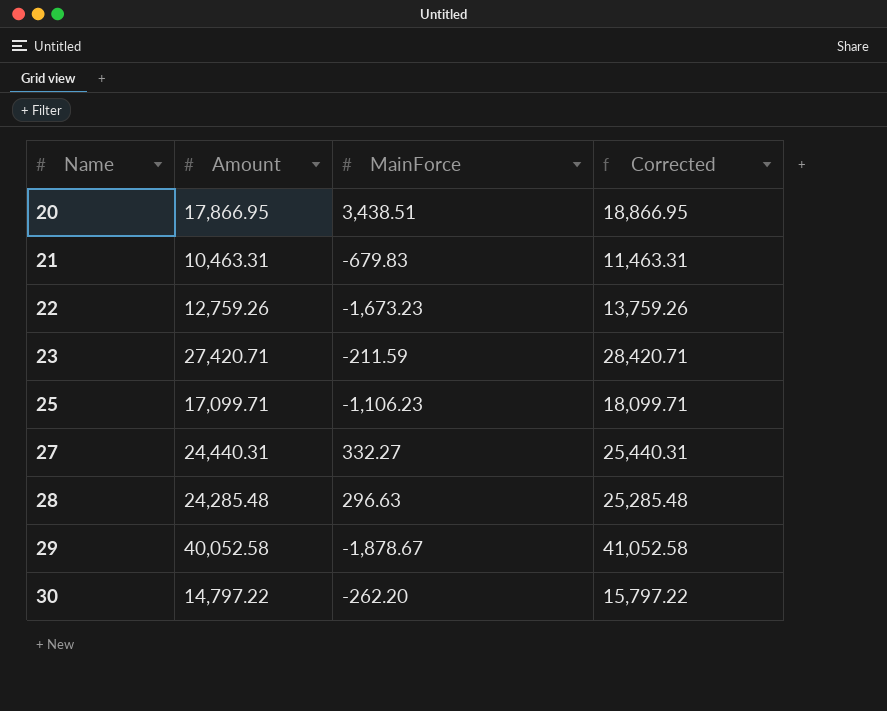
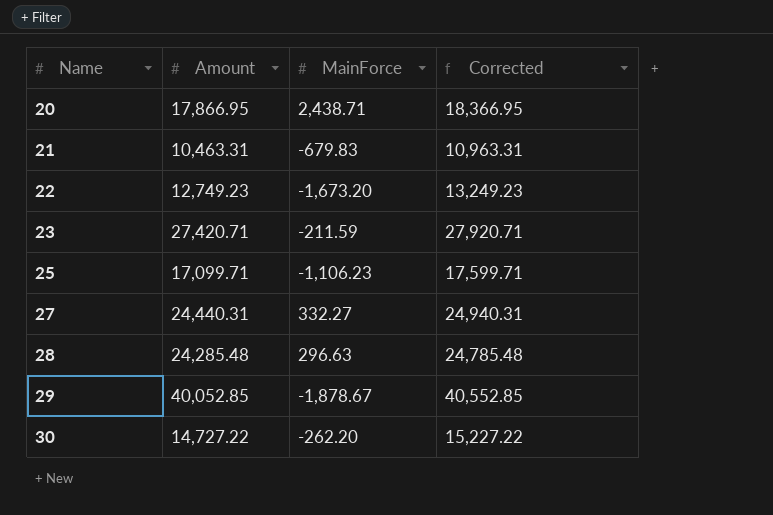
column Corrected | formula: [Amount] + 1000 -> [Amount] + 500
20 | MainForce: 3,438.51 -> 2,438.71
22 | Amount: 12,759.26 -> 12,749.23
22 | MainForce: -1,673.23 -> -1,673.20
29 | Amount: 40,052.58 -> 40,052.85
30 | Amount: 14,797.22 -> 14,727.22

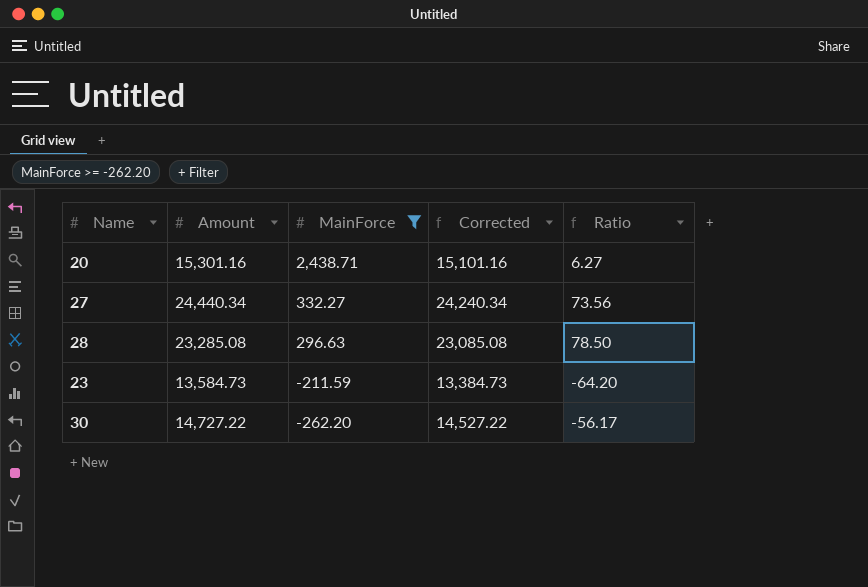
filter: none -> MainForce >= -262.20
row order: Name ascending -> MainForce descending
column Corrected | formula: [Amount] + 500 -> [Amount] - 200
column Ratio | formula: none -> [Amount] / [MainForce]
20 | Amount: 17,866.95 -> 15,301.16
27 | Amount: 24,440.31 -> 24,440.34
28 | Amount: 24,285.48 -> 23,285.08
23 | Amount: 27,420.71 -> 13,584.73

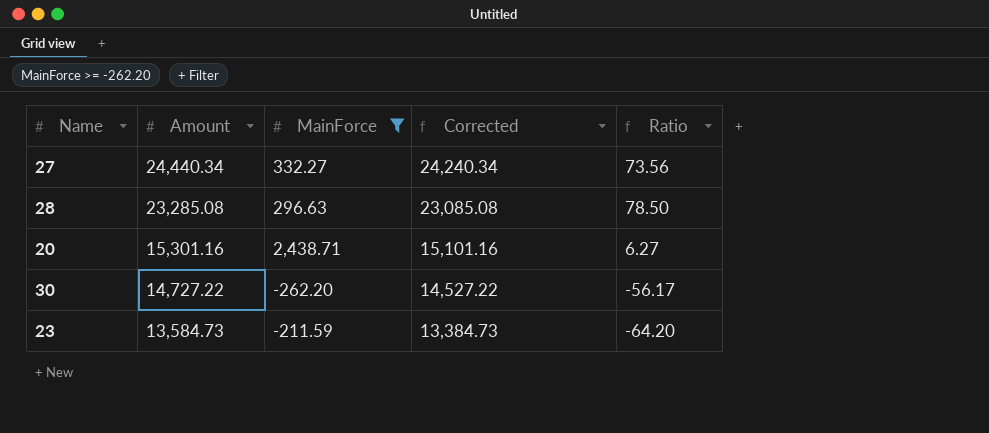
row order: MainForce descending -> Amount descending

